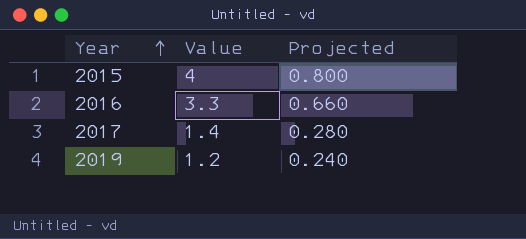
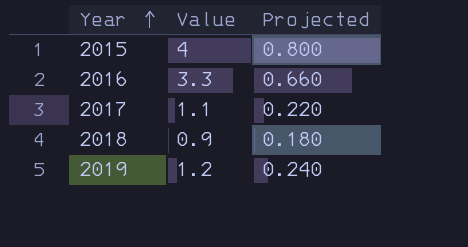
2017 | Value: 1.4 -> 1.1
2017 | Projected: 0.280 -> 0.220
row 2018: none -> 0.9 | 0.180

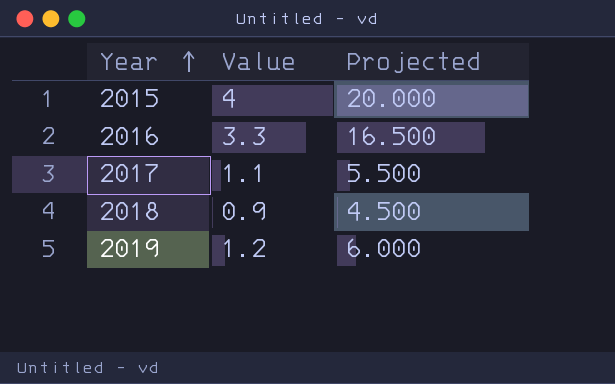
column Projected | formula: [Value] * 0.2 -> [Value] * 5

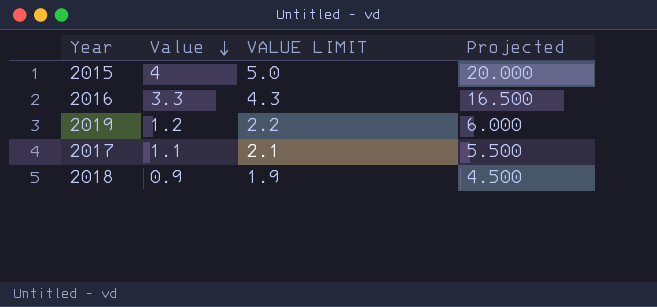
row order: Year ascending -> Value descending
column VALUE LIMIT | formula: none -> [Value] + 1

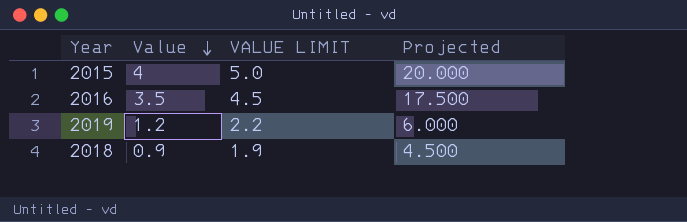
row 2017: 1.1 | 2.1 | 5.500 -> none
2016 | Value: 3.3 -> 3.5
2016 | VALUE LIMIT: 4.3 -> 4.5
2016 | Projected: 16.500 -> 17.500

